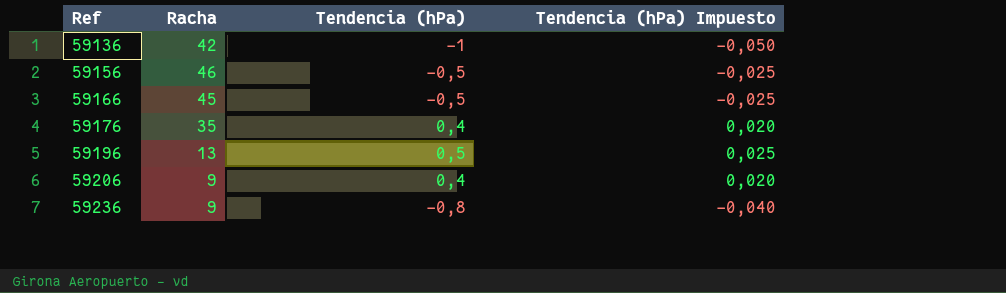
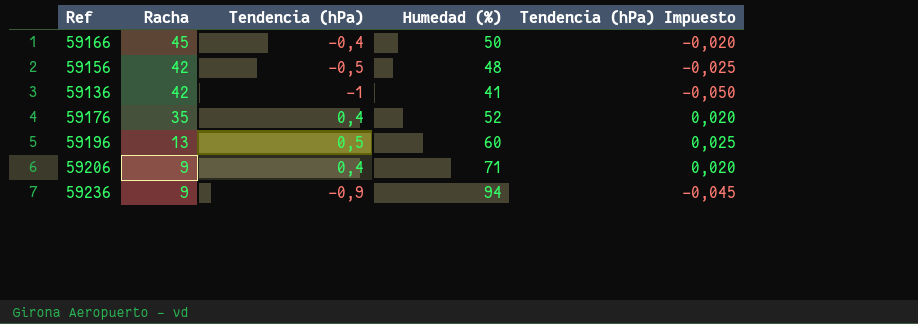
row order: Ref ascending -> Racha descending
column Humedad (%) | position: none -> 4
59166 | Tendencia (hPa): -0,5 -> -0,4
59166 | Tendencia (hPa) Impuesto: -0,025 -> -0,020
59156 | Racha: 46 -> 42
59236 | Tendencia (hPa): -0,8 -> -0,9
59236 | Tendencia (hPa) Impuesto: -0,040 -> -0,045

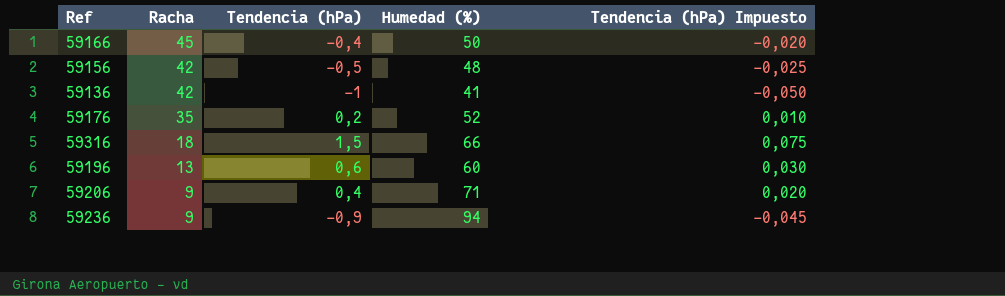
59176 | Tendencia (hPa): 0,4 -> 0,2
59176 | Tendencia (hPa) Impuesto: 0,020 -> 0,010
row 59316: none -> 18 | 1,5 | 66 | 0,075
59196 | Tendencia (hPa): 0,5 -> 0,6
59196 | Tendencia (hPa) Impuesto: 0,025 -> 0,030

